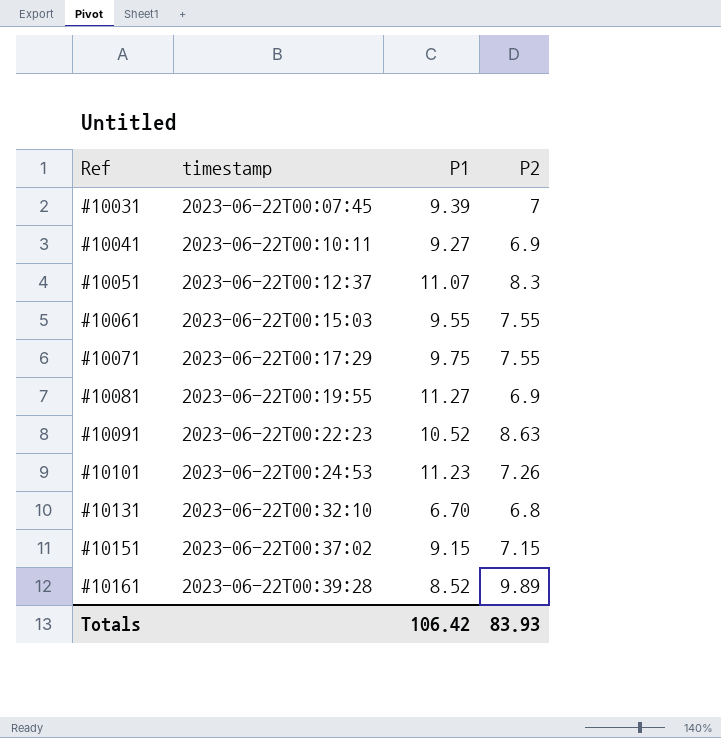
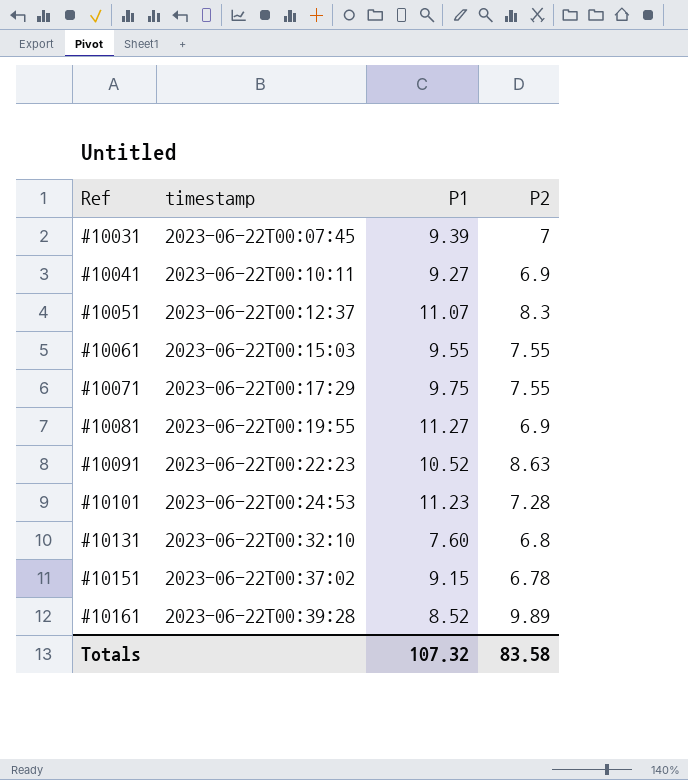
#10101 | P2: 7.26 -> 7.28
#10131 | P1: 6.70 -> 7.60
#10151 | P2: 7.15 -> 6.78
Totals | P1: 106.42 -> 107.32
Totals | P2: 83.93 -> 83.58

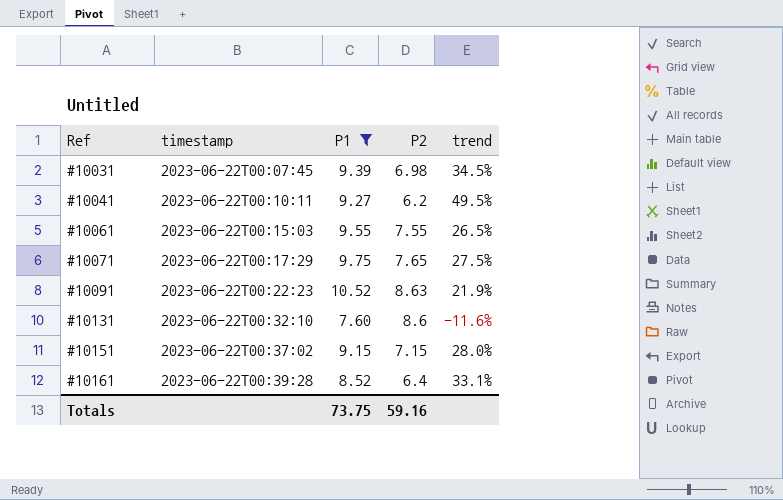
filter: none -> P1 <= 10.52
column trend | formula: none -> ([P1] - [P2]) / [P2]
#10031 | P2: 7 -> 6.98
#10041 | P2: 6.9 -> 6.2
#10071 | P2: 7.55 -> 7.65
#10131 | P2: 6.8 -> 8.6
#10151 | P2: 6.78 -> 7.15
#10161 | P2: 9.89 -> 6.4
Totals | P1: 107.32 -> 73.75
Totals | P2: 83.58 -> 59.16

